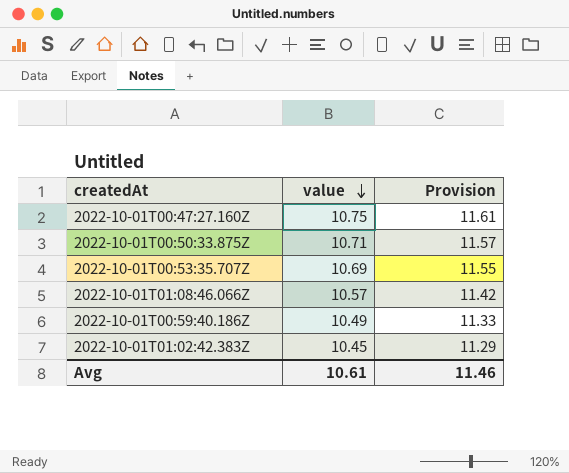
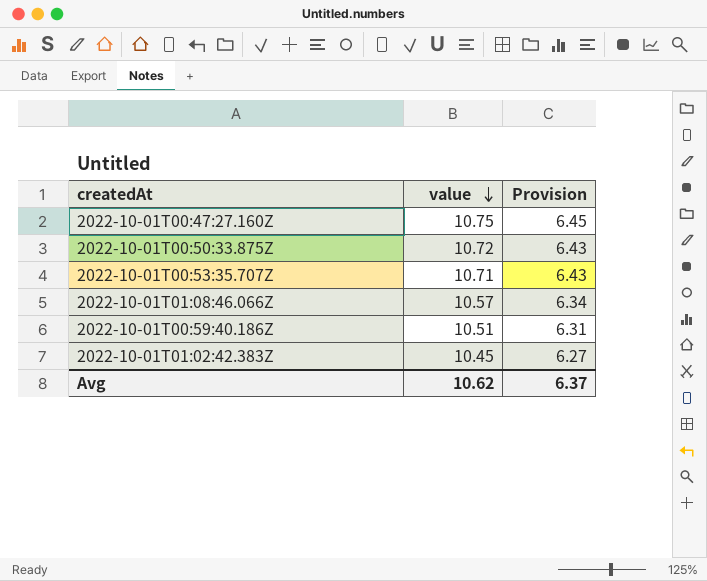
column Provision | formula: [value] * 1.08 -> [value] * 0.6
2022-10-01T00:50:33.875Z | value: 10.71 -> 10.72
2022-10-01T00:53:35.707Z | value: 10.69 -> 10.71
2022-10-01T00:59:40.186Z | value: 10.49 -> 10.51
Avg | value: 10.61 -> 10.62
Avg | Provision: 11.46 -> 6.37

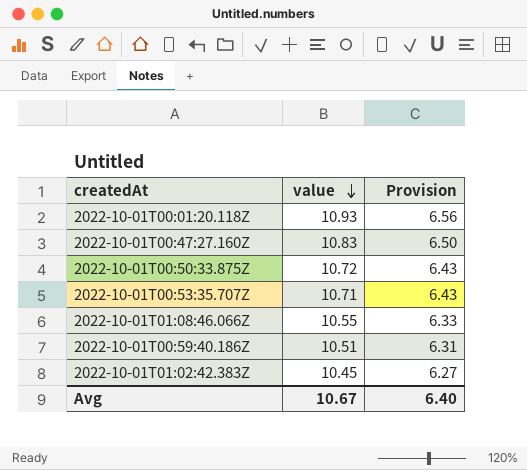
row 2022-10-01T00:01:20.118Z: none -> 10.93 | 6.56
2022-10-01T00:47:27.160Z | value: 10.75 -> 10.83
2022-10-01T00:47:27.160Z | Provision: 6.45 -> 6.50
2022-10-01T01:08:46.066Z | value: 10.57 -> 10.55
2022-10-01T01:08:46.066Z | Provision: 6.34 -> 6.33
Avg | value: 10.62 -> 10.67
Avg | Provision: 6.37 -> 6.40

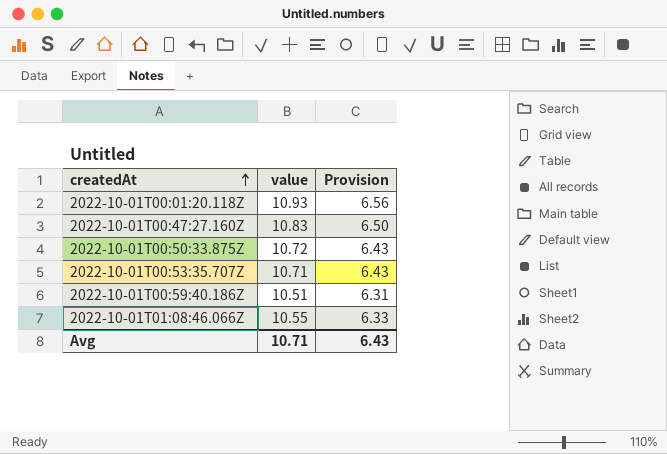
row order: value descending -> createdAt ascending
row 2022-10-01T01:02:42.383Z: 10.45 | 6.27 -> none
Avg | value: 10.67 -> 10.71
Avg | Provision: 6.40 -> 6.43

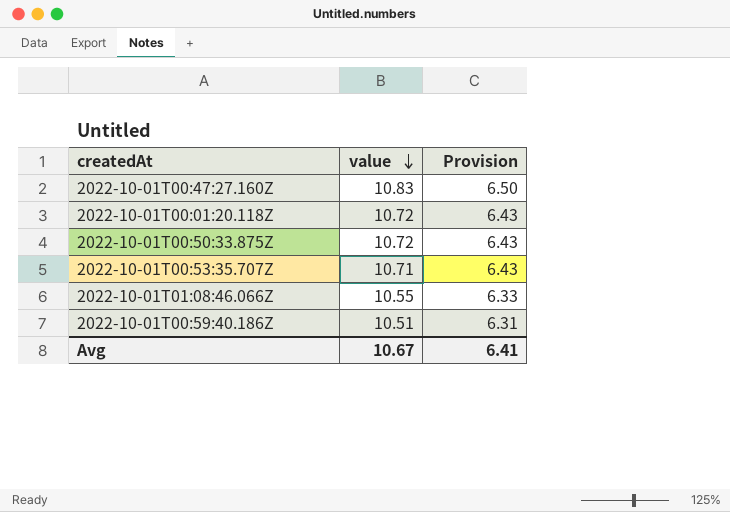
row order: createdAt ascending -> value descending
2022-10-01T00:01:20.118Z | value: 10.93 -> 10.72
2022-10-01T00:01:20.118Z | Provision: 6.56 -> 6.43
Avg | value: 10.71 -> 10.67
Avg | Provision: 6.43 -> 6.41

